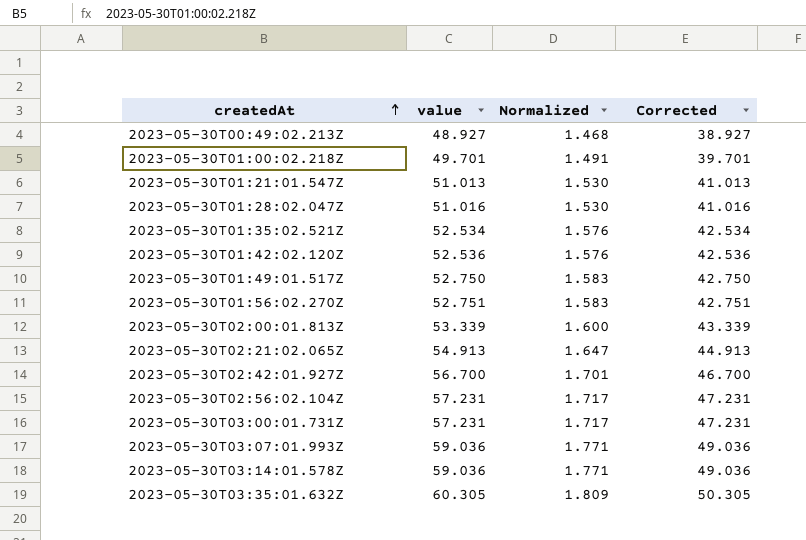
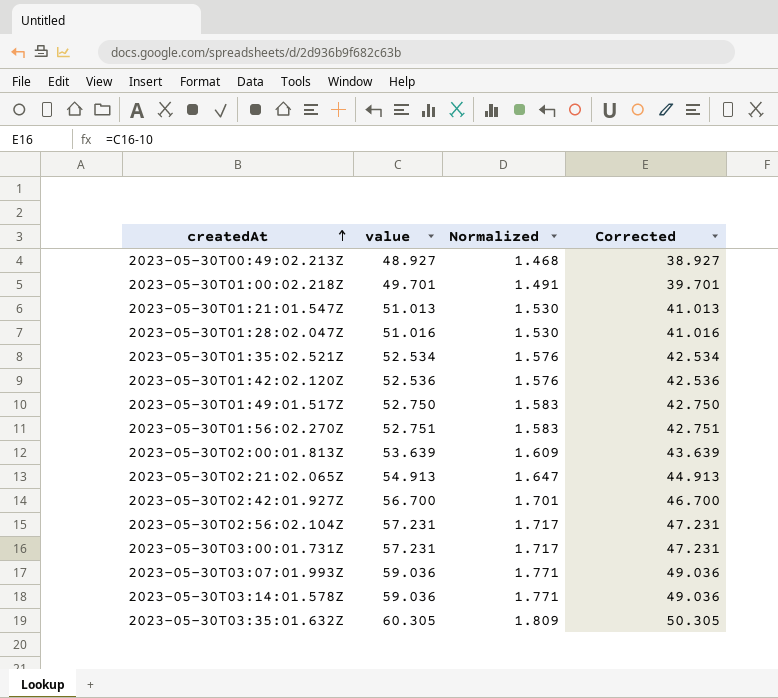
2023-05-30T02:00:01.813Z | value: 53.339 -> 53.639
2023-05-30T02:00:01.813Z | Normalized: 1.600 -> 1.609
2023-05-30T02:00:01.813Z | Corrected: 43.339 -> 43.639

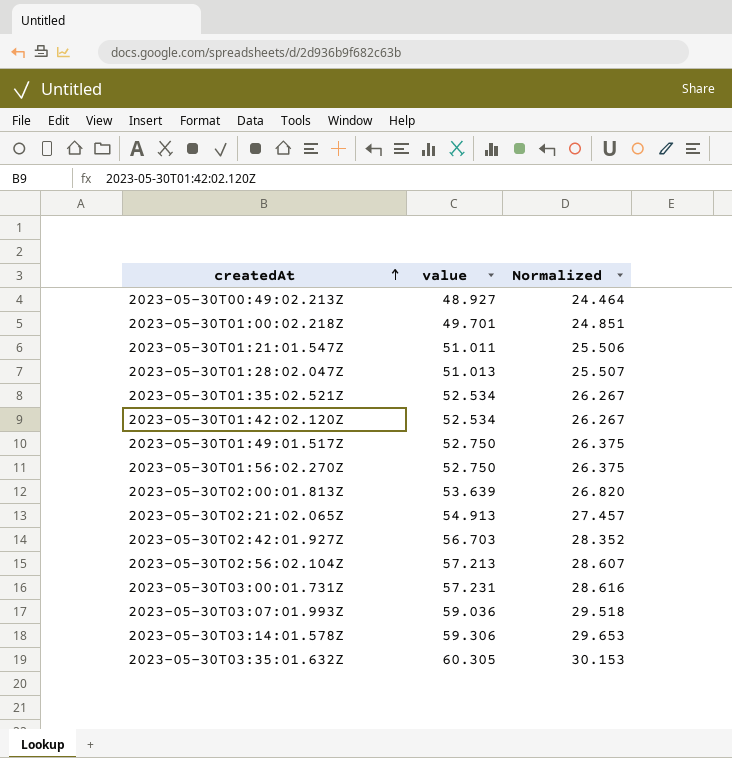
column Corrected | formula: [value] - 10 -> none
column Normalized | formula: [value] * 0.03 -> [value] * 0.5
2023-05-30T01:21:01.547Z | value: 51.013 -> 51.011
2023-05-30T01:28:02.047Z | value: 51.016 -> 51.013
2023-05-30T01:42:02.120Z | value: 52.536 -> 52.534
2023-05-30T01:56:02.270Z | value: 52.751 -> 52.750
2023-05-30T02:42:01.927Z | value: 56.700 -> 56.703
2023-05-30T02:56:02.104Z | value: 57.231 -> 57.213
2023-05-30T03:14:01.578Z | value: 59.036 -> 59.306

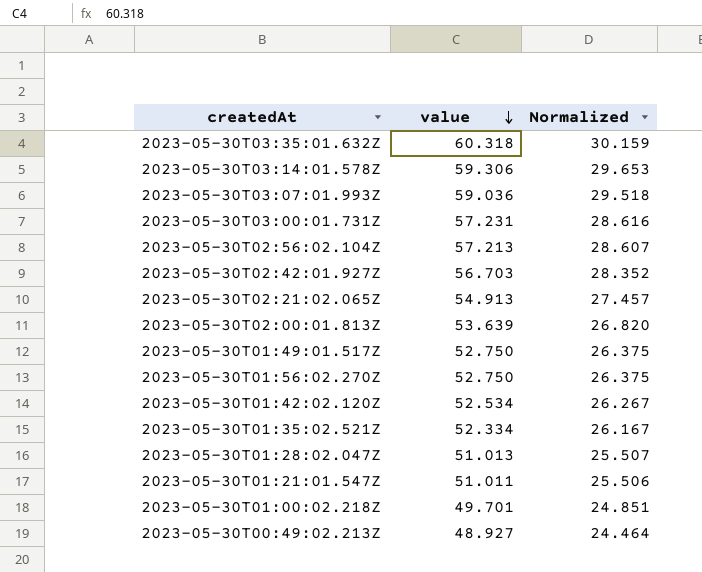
row order: createdAt ascending -> value descending
2023-05-30T03:35:01.632Z | value: 60.305 -> 60.318
2023-05-30T03:35:01.632Z | Normalized: 30.153 -> 30.159
2023-05-30T01:35:02.521Z | value: 52.534 -> 52.334
2023-05-30T01:35:02.521Z | Normalized: 26.267 -> 26.167

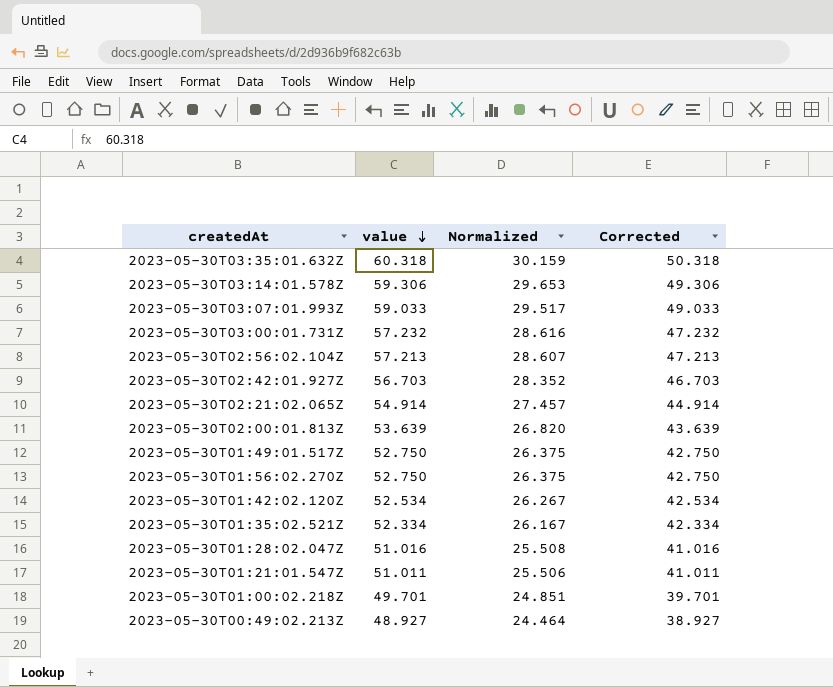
column Corrected | formula: none -> [value] - 10
2023-05-30T03:07:01.993Z | value: 59.036 -> 59.033
2023-05-30T03:07:01.993Z | Normalized: 29.518 -> 29.517
2023-05-30T03:00:01.731Z | value: 57.231 -> 57.232
2023-05-30T02:21:02.065Z | value: 54.913 -> 54.914
2023-05-30T01:28:02.047Z | value: 51.013 -> 51.016
2023-05-30T01:28:02.047Z | Normalized: 25.507 -> 25.508

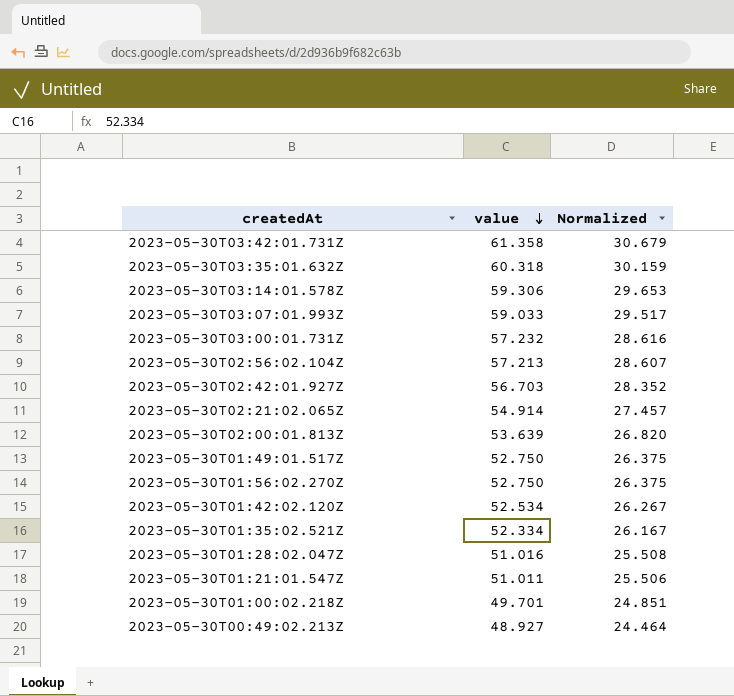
column Corrected | formula: [value] - 10 -> none
row 2023-05-30T03:42:01.731Z: none -> 61.358 | 30.679

